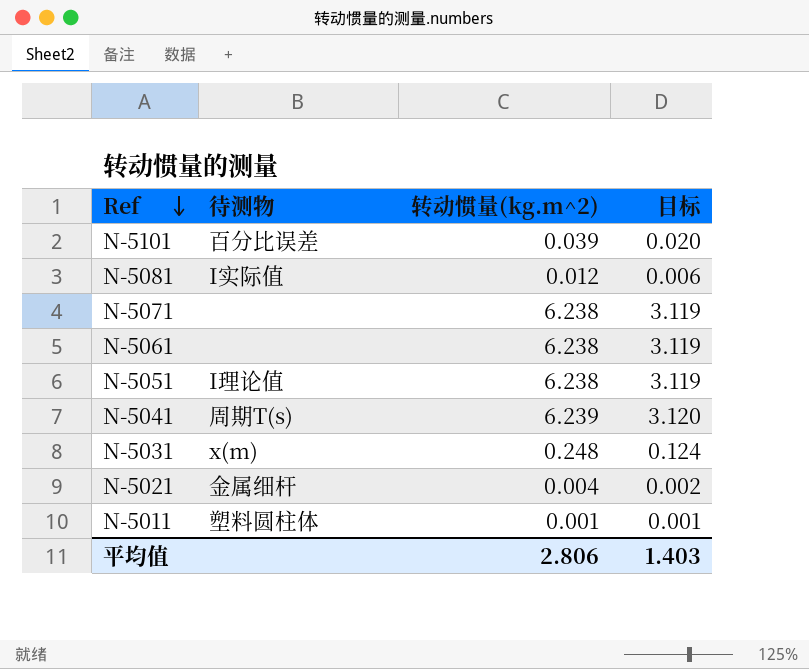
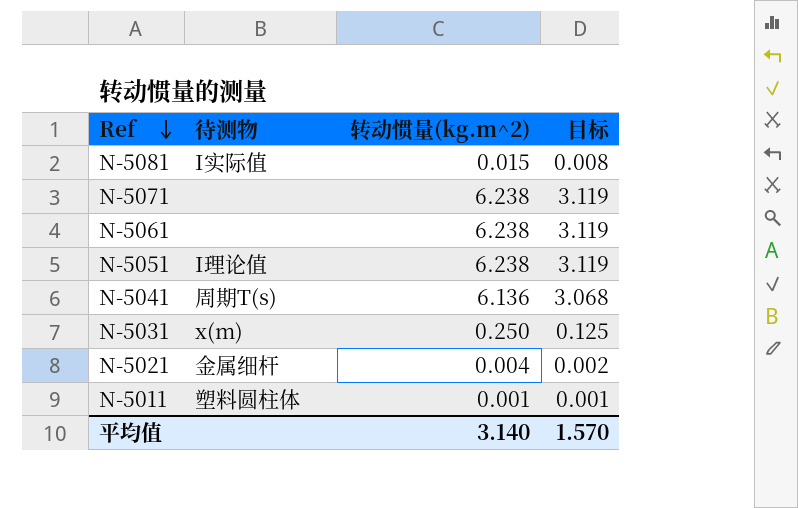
row N-5101: 百分比误差 | 0.039 | 0.020 -> none
N-5081 | 转动惯量(kg.m^2): 0.012 -> 0.015
N-5081 | 目标: 0.006 -> 0.008
N-5041 | 转动惯量(kg.m^2): 6.239 -> 6.136
N-5041 | 目标: 3.120 -> 3.068
N-5031 | 转动惯量(kg.m^2): 0.248 -> 0.250
N-5031 | 目标: 0.124 -> 0.125
平均值 | 转动惯量(kg.m^2): 2.806 -> 3.140
平均值 | 目标: 1.403 -> 1.570

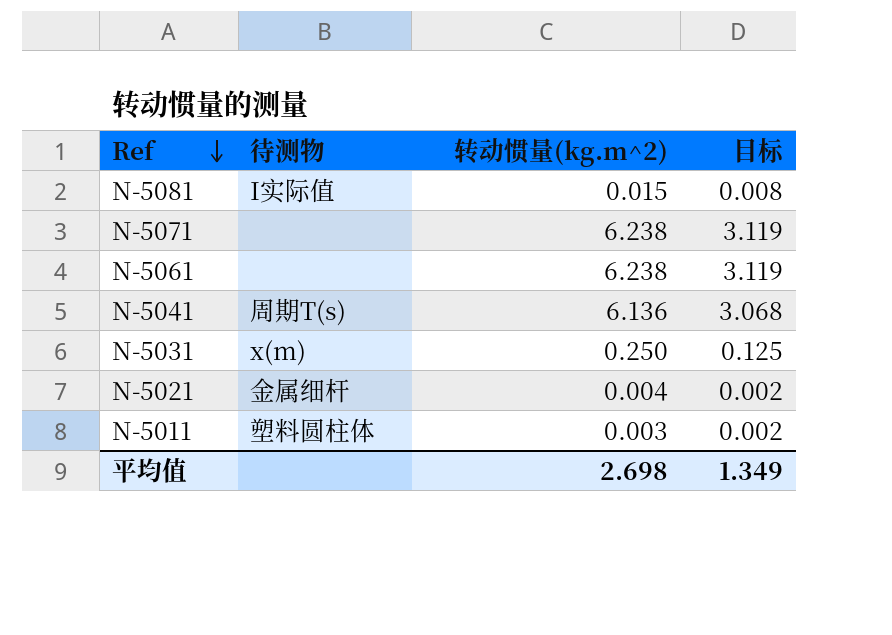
row N-5051: I理论值 | 6.238 | 3.119 -> none
N-5011 | 转动惯量(kg.m^2): 0.001 -> 0.003
N-5011 | 目标: 0.001 -> 0.002
平均值 | 转动惯量(kg.m^2): 3.140 -> 2.698
平均值 | 目标: 1.570 -> 1.349

